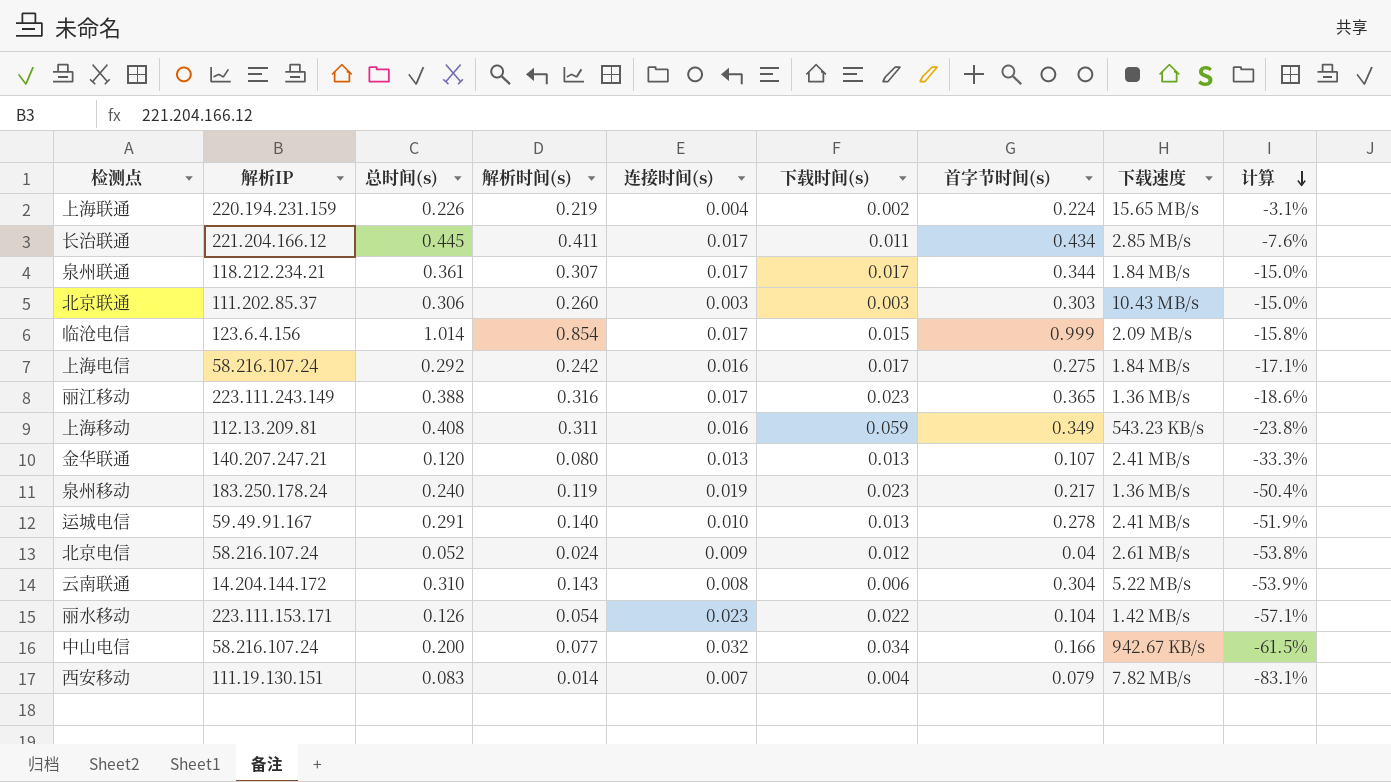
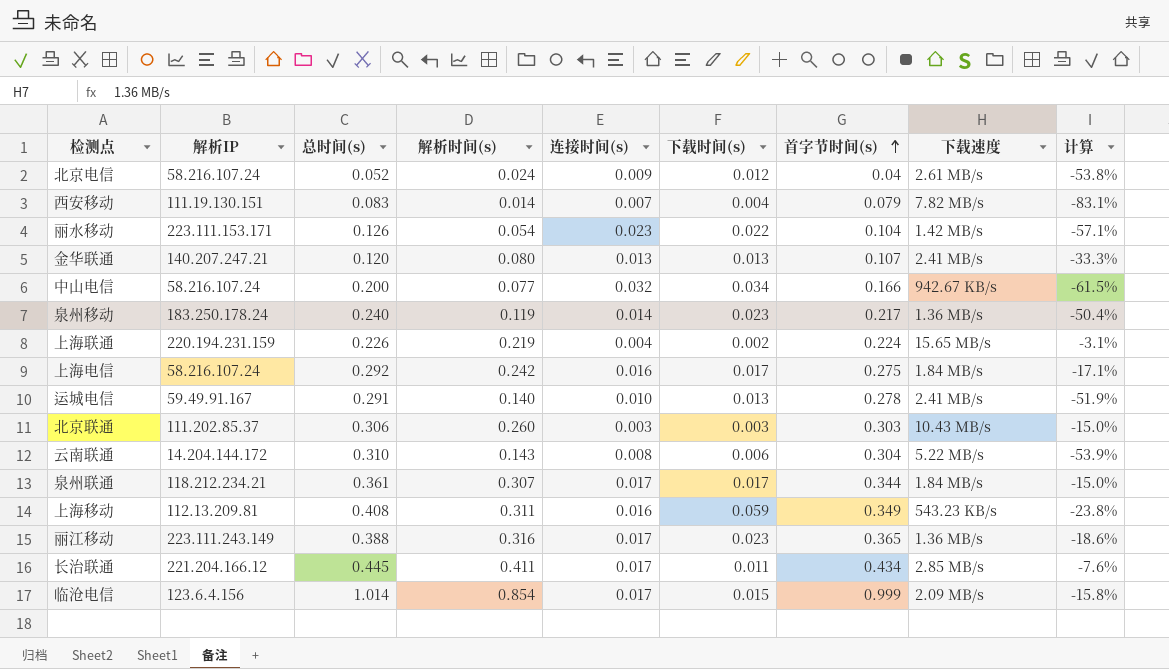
row order: 计算 descending -> 首字节时间(s) ascending
泉州移动 | 连接时间(s): 0.019 -> 0.014

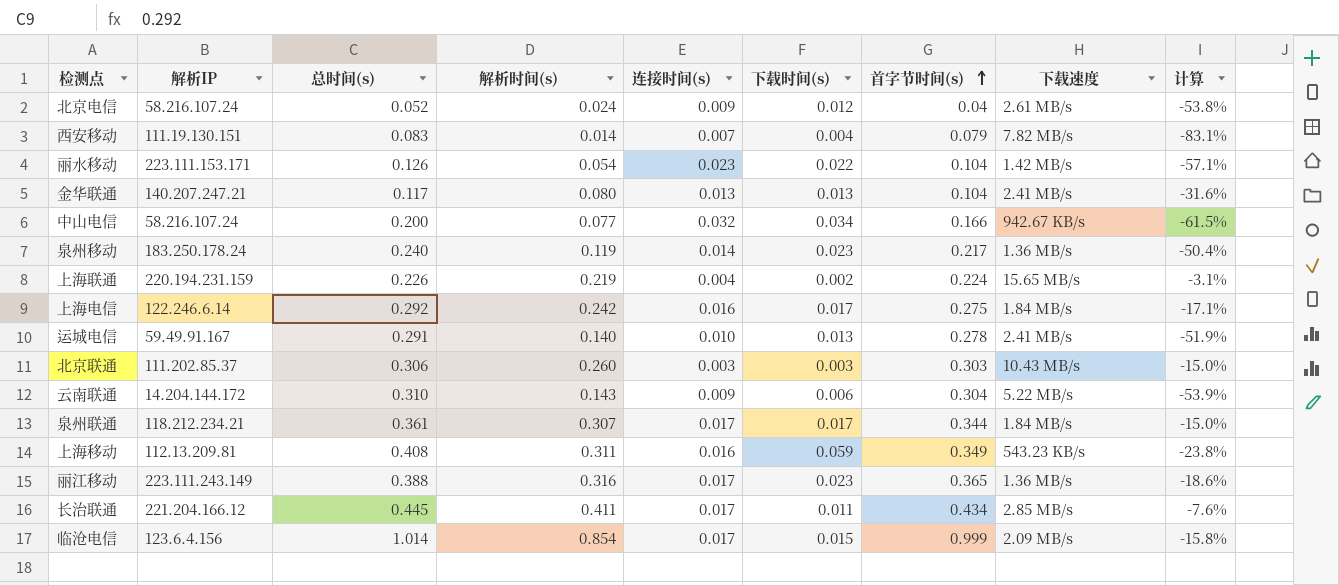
金华联通 | 总时间(s): 0.120 -> 0.117
金华联通 | 首字节时间(s): 0.107 -> 0.104
金华联通 | 计算: -33.3% -> -31.6%
上海电信 | 解析IP: 58.216.107.24 -> 122.246.6.14
云南联通 | 连接时间(s): 0.008 -> 0.009

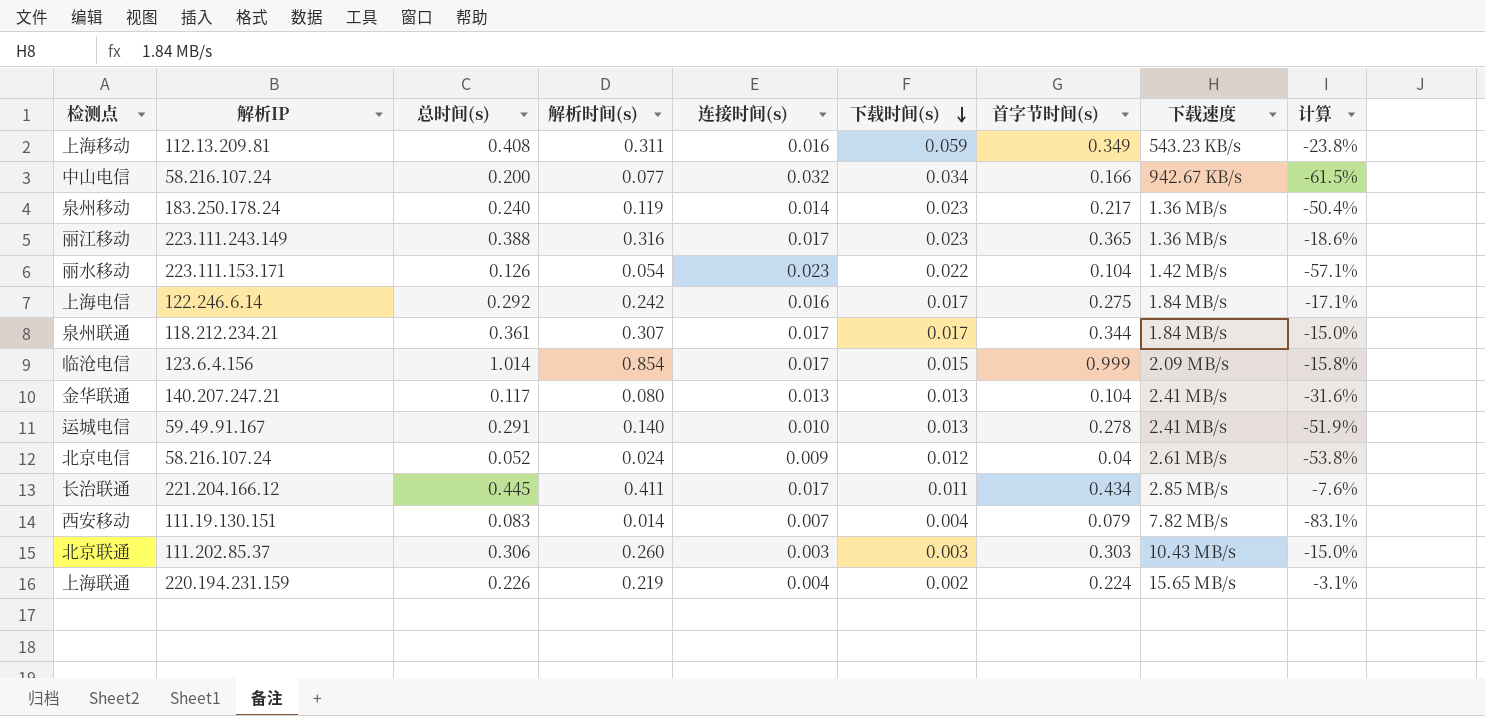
row order: 首字节时间(s) ascending -> 下载时间(s) descending
row 云南联通: 14.204.144.172 | 0.310 | 0.143 | 0.009 | 0.006 | 0.304 | 5.22 MB/s | -53.9% -> none

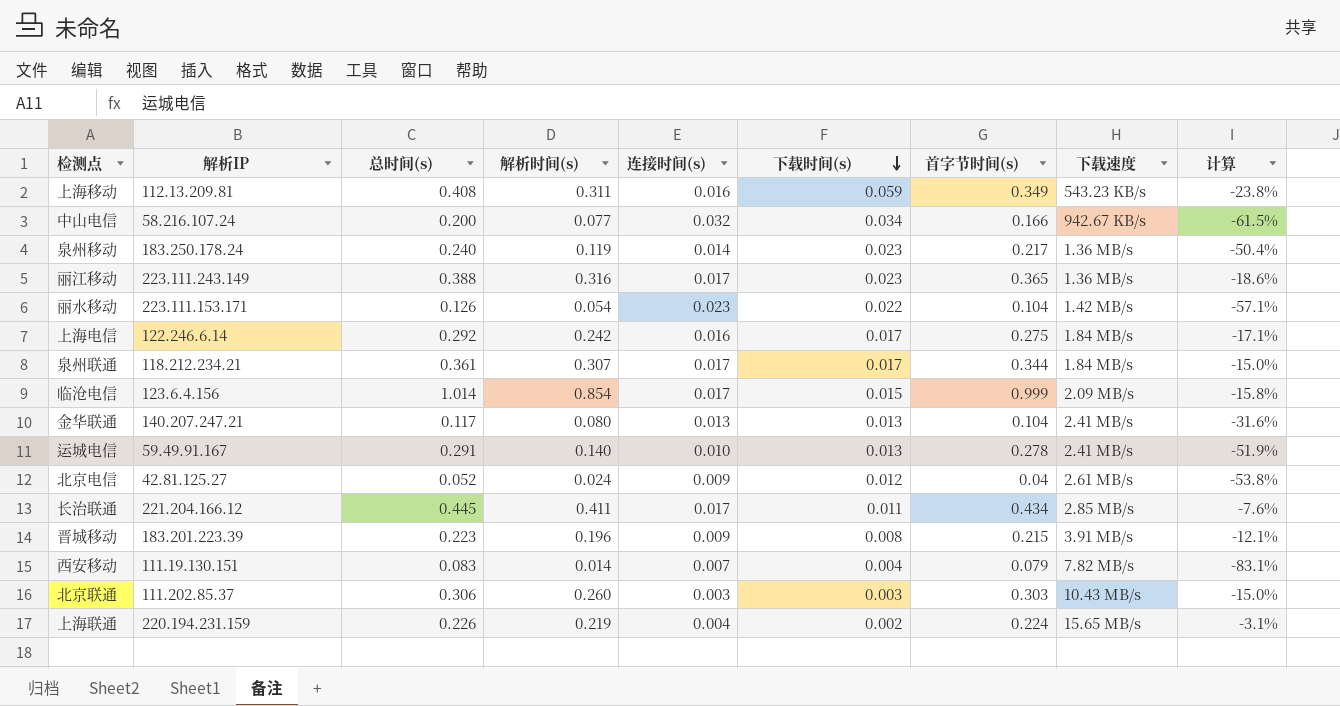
北京电信 | 解析IP: 58.216.107.24 -> 42.81.125.27
row 晋城移动: none -> 183.201.223.39 | 0.223 | 0.196 | 0.009 | 0.008 | 0.215 | 3.91 MB/s | -12.1%

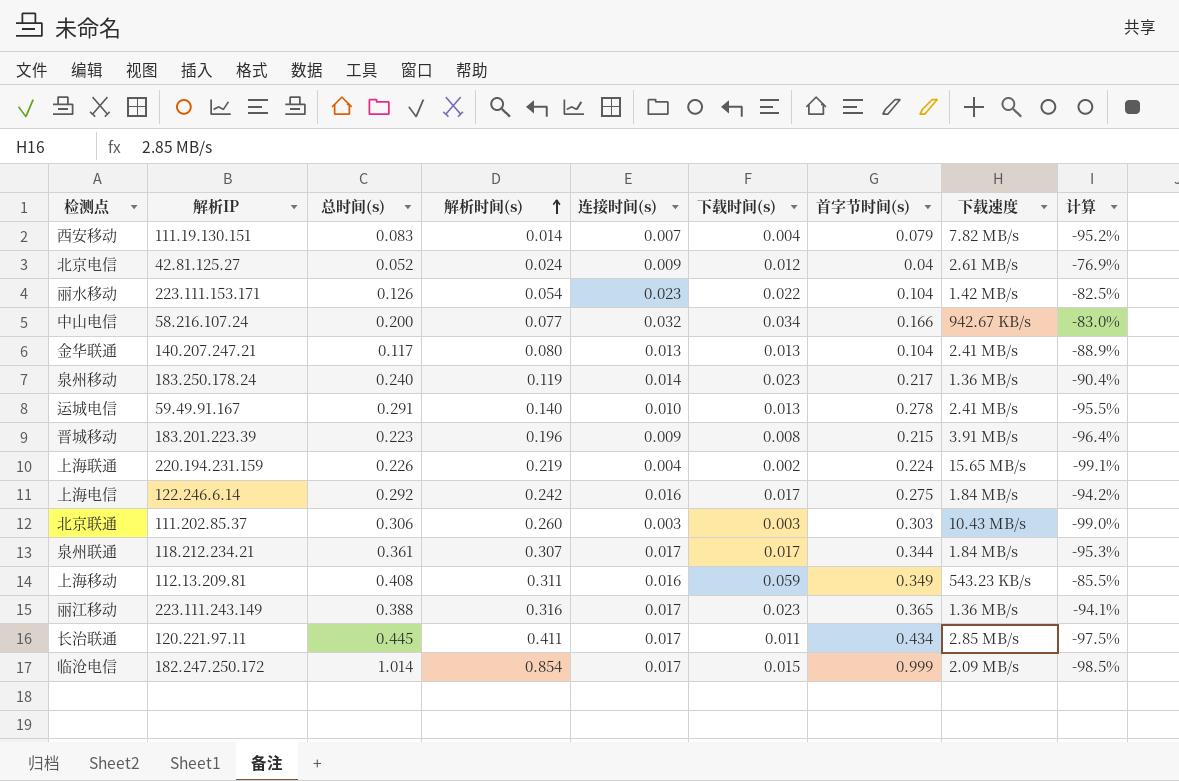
row order: 下载时间(s) descending -> 解析时间(s) ascending
column 计算 | formula: ([解析时间(s)] - [总时间(s)]) / [总时间(s)] -> ([下载时间(s)] - [总时间(s)]) / [总时间(s)]
长治联通 | 解析IP: 221.204.166.12 -> 120.221.97.11
临沧电信 | 解析IP: 123.6.4.156 -> 182.247.250.172

